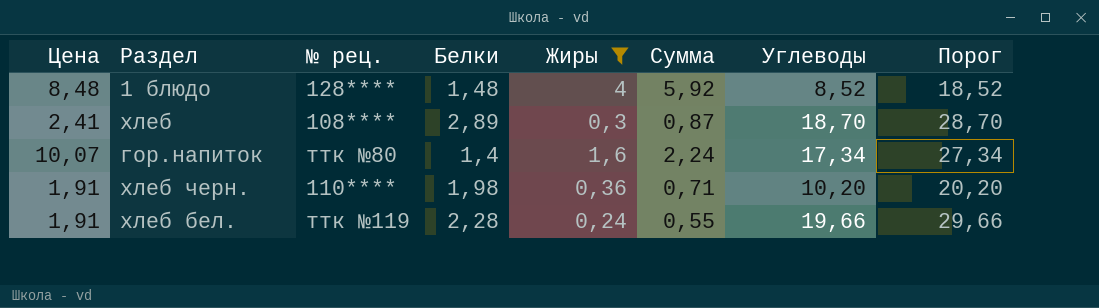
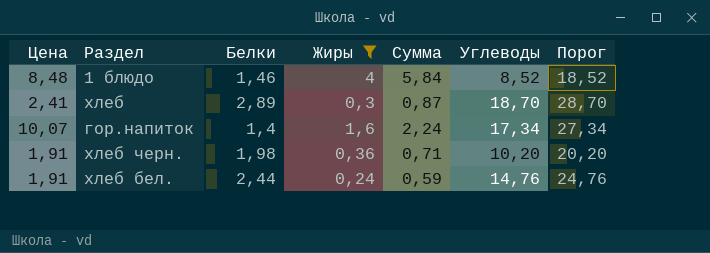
column № рец. | position: 3 -> none
1 блюдо | Белки: 1,48 -> 1,46
1 блюдо | Сумма: 5,92 -> 5,84
хлеб бел. | Белки: 2,28 -> 2,44
хлеб бел. | Сумма: 0,55 -> 0,59
хлеб бел. | Углеводы: 19,66 -> 14,76
хлеб бел. | Порог: 29,66 -> 24,76

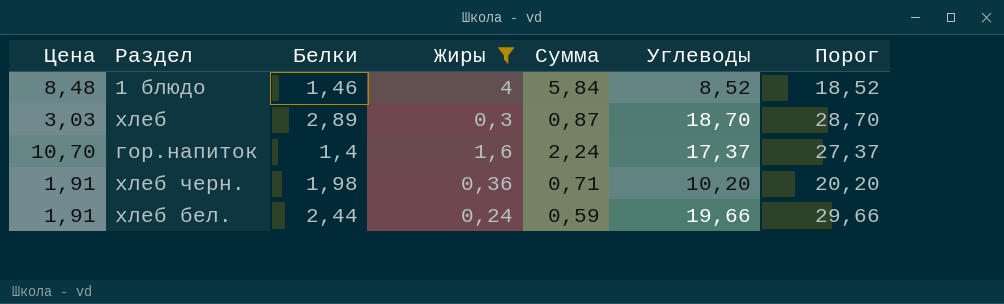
хлеб | Цена: 2,41 -> 3,03
гор.напиток | Цена: 10,07 -> 10,70
гор.напиток | Углеводы: 17,34 -> 17,37
гор.напиток | Порог: 27,34 -> 27,37
хлеб бел. | Углеводы: 14,76 -> 19,66
хлеб бел. | Порог: 24,76 -> 29,66

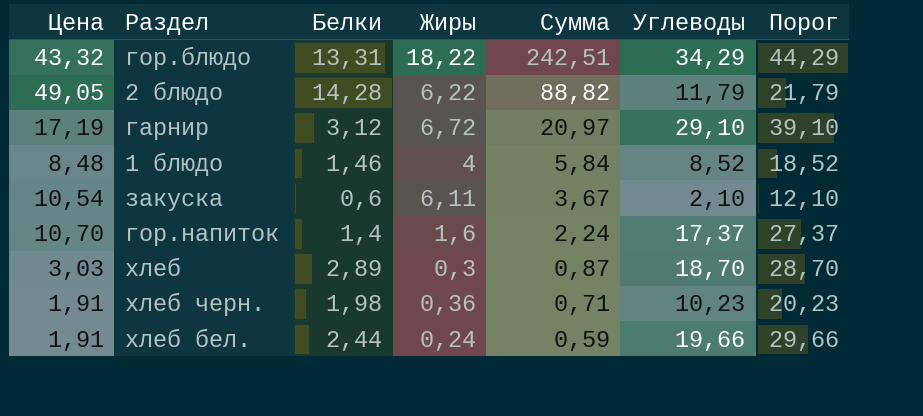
filter: Жиры <= 4 -> none
row order: none -> Сумма descending
хлеб черн. | Углеводы: 10,20 -> 10,23
хлеб черн. | Порог: 20,20 -> 20,23

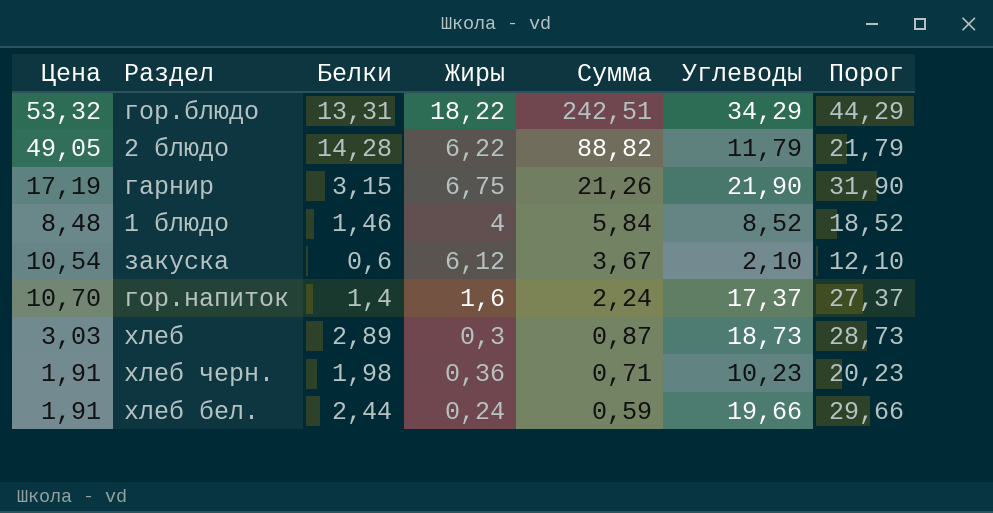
гор.блюдо | Цена: 43,32 -> 53,32
гарнир | Белки: 3,12 -> 3,15
гарнир | Жиры: 6,72 -> 6,75
гарнир | Сумма: 20,97 -> 21,26
гарнир | Углеводы: 29,10 -> 21,90
гарнир | Порог: 39,10 -> 31,90
закуска | Жиры: 6,11 -> 6,12
хлеб | Углеводы: 18,70 -> 18,73
хлеб | Порог: 28,70 -> 28,73

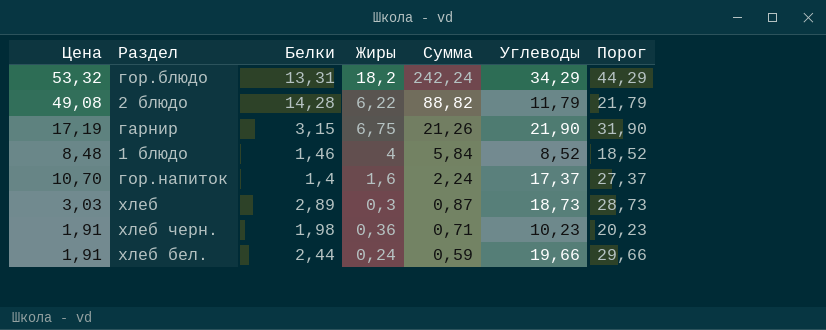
row закуска: 10,54 | 0,6 | 6,12 | 3,67 | 2,10 | 12,10 -> none
гор.блюдо | Жиры: 18,22 -> 18,2
гор.блюдо | Сумма: 242,51 -> 242,24
2 блюдо | Цена: 49,05 -> 49,08

